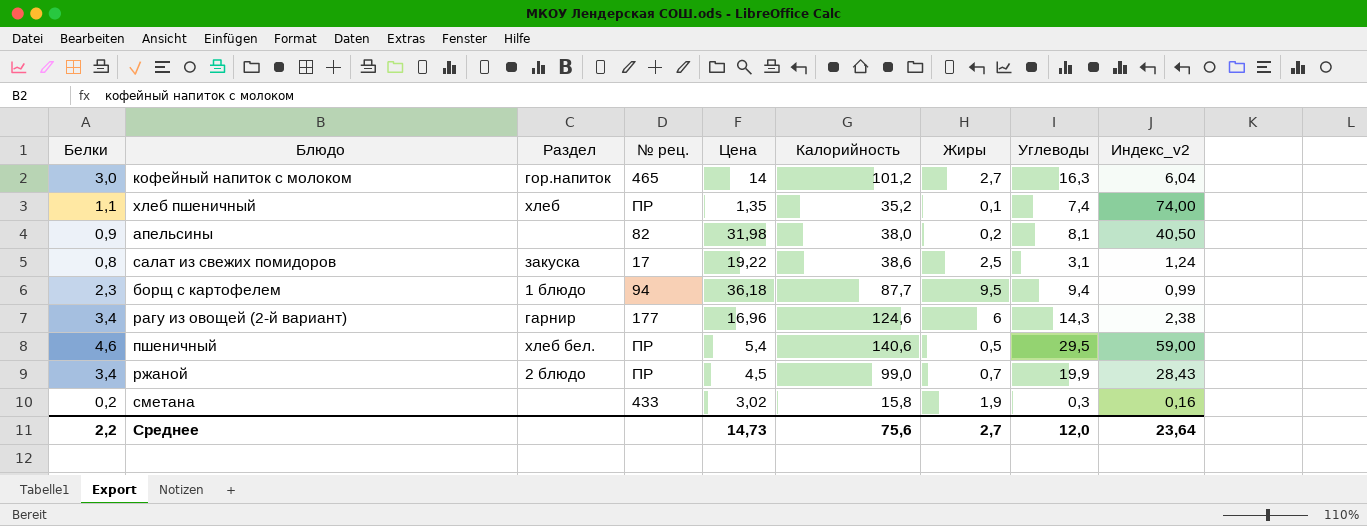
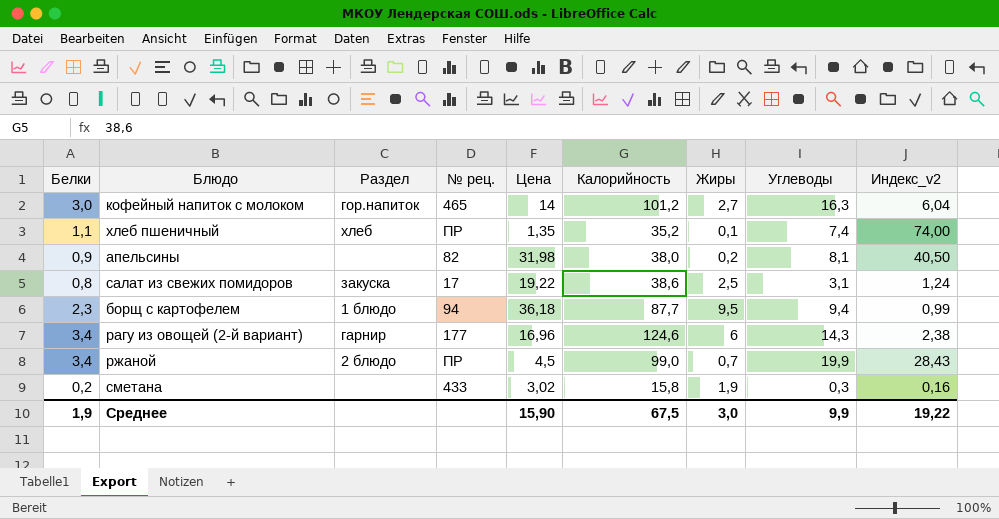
row пшеничный: 4,6 | хлеб бел. | ПР | 5,4 | 140,6 | 0,5 | 29,5 | 59,00 -> none
Среднее | Белки: 2,2 -> 1,9
Среднее | Цена: 14,73 -> 15,90
Среднее | Калорийность: 75,6 -> 67,5
Среднее | Жиры: 2,7 -> 3,0
Среднее | Углеводы: 12,0 -> 9,9
Среднее | Индекс_v2: 23,64 -> 19,22

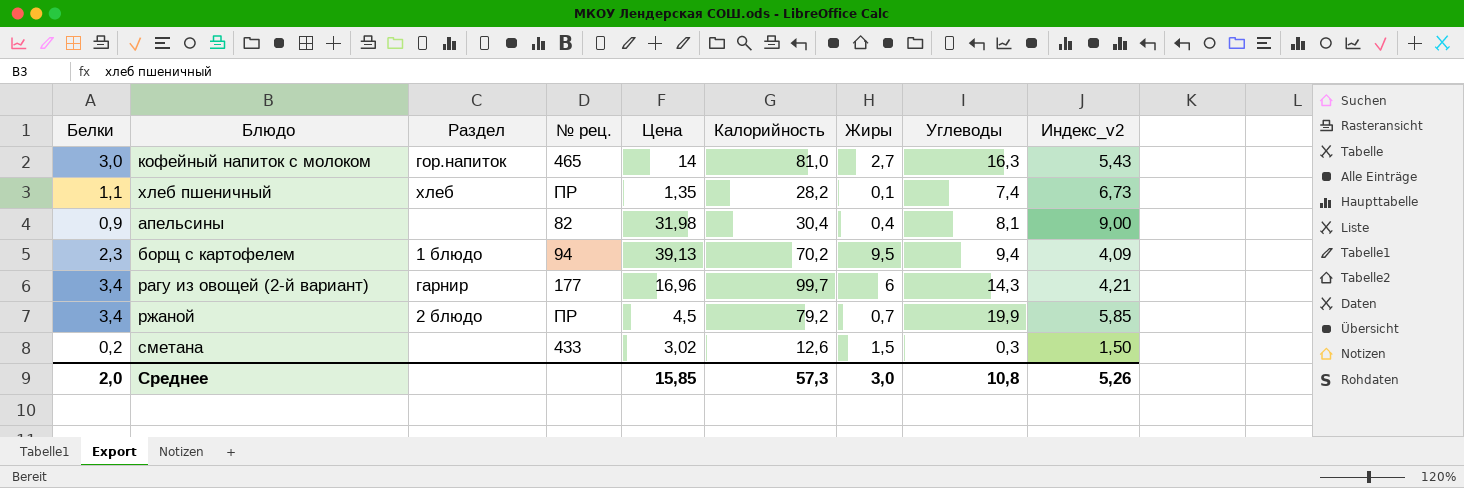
column Индекс_v2 | formula: [Углеводы] / [Жиры] -> [Углеводы] / [Белки]
row салат из свежих помидоров: 0,8 | закуска | 17 | 19,22 | 38,6 | 2,5 | 3,1 | 1,24 -> none
кофейный напиток с молоком | Калорийность: 101,2 -> 81,0
хлеб пшеничный | Калорийность: 35,2 -> 28,2
апельсины | Калорийность: 38,0 -> 30,4
апельсины | Жиры: 0,2 -> 0,4
борщ с картофелем | Цена: 36,18 -> 39,13
борщ с картофелем | Калорийность: 87,7 -> 70,2
рагу из овощей (2-й вариант) | Калорийность: 124,6 -> 99,7
ржаной | Калорийность: 99,0 -> 79,2
сметана | Калорийность: 15,8 -> 12,6
сметана | Жиры: 1,9 -> 1,5
Среднее | Белки: 1,9 -> 2,0
Среднее | Цена: 15,90 -> 15,85
Среднее | Калорийность: 67,5 -> 57,3
Среднее | Углеводы: 9,9 -> 10,8
Среднее | Индекс_v2: 19,22 -> 5,26

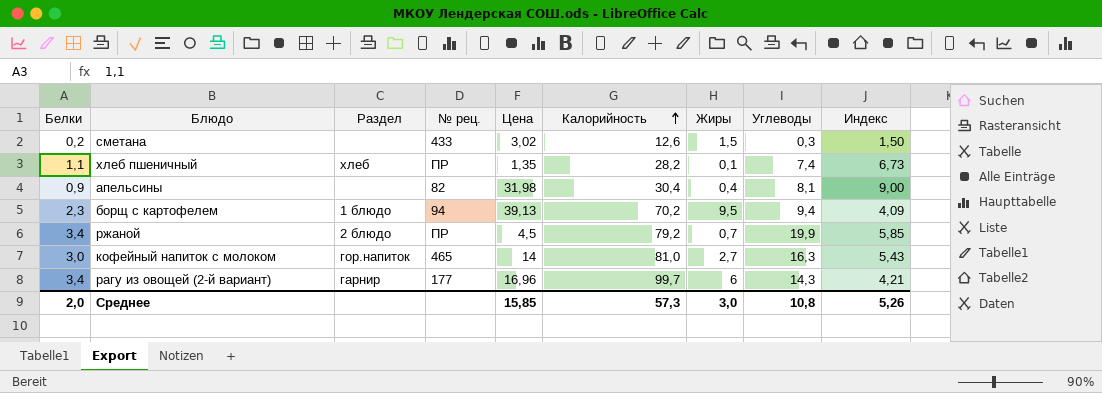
row order: none -> Калорийность ascending
column name: Индекс_v2 -> Индекс

